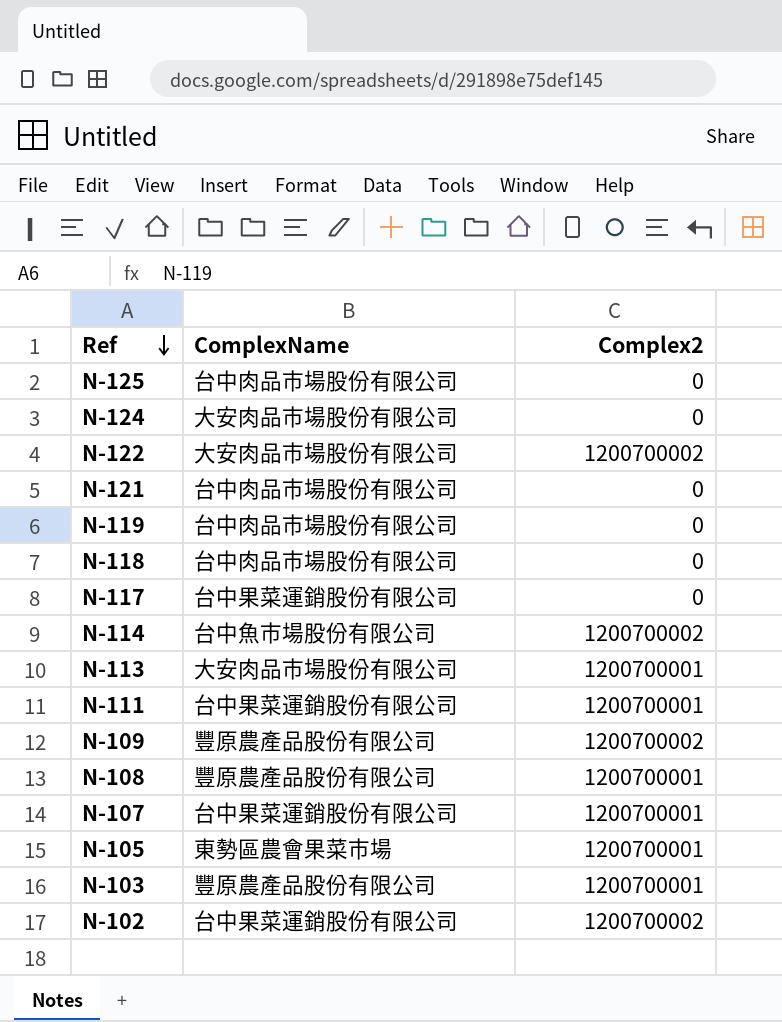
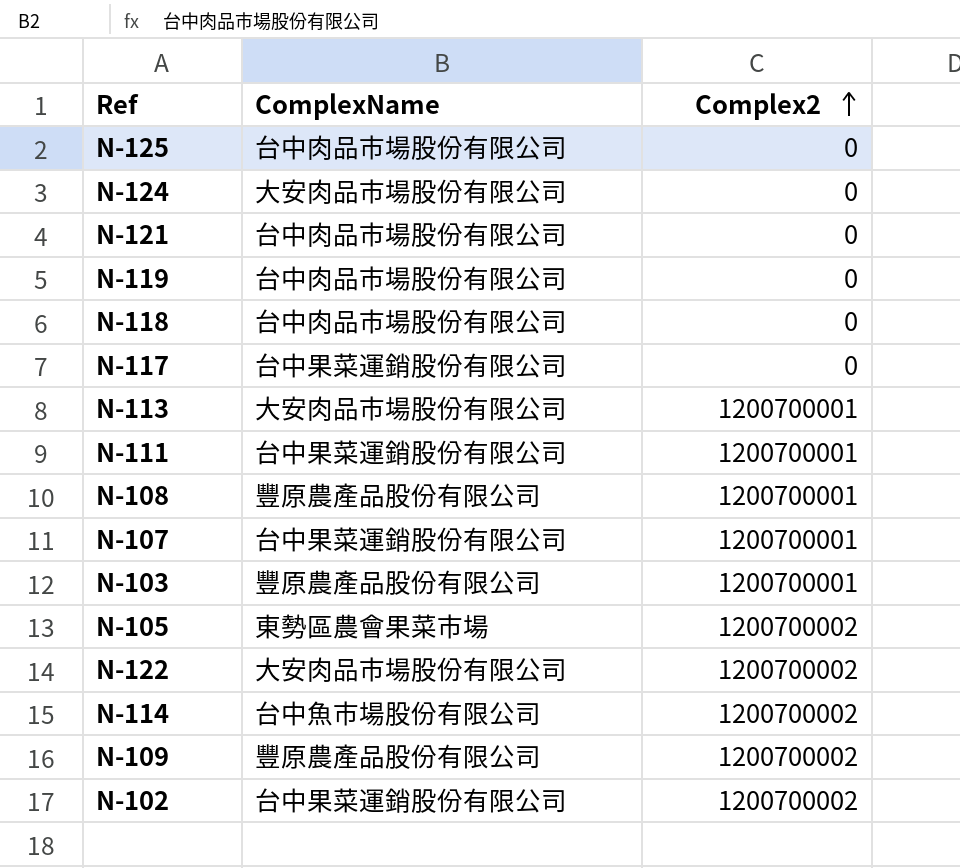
row order: Ref descending -> Complex2 ascending
N-105 | Complex2: 1200700001 -> 1200700002

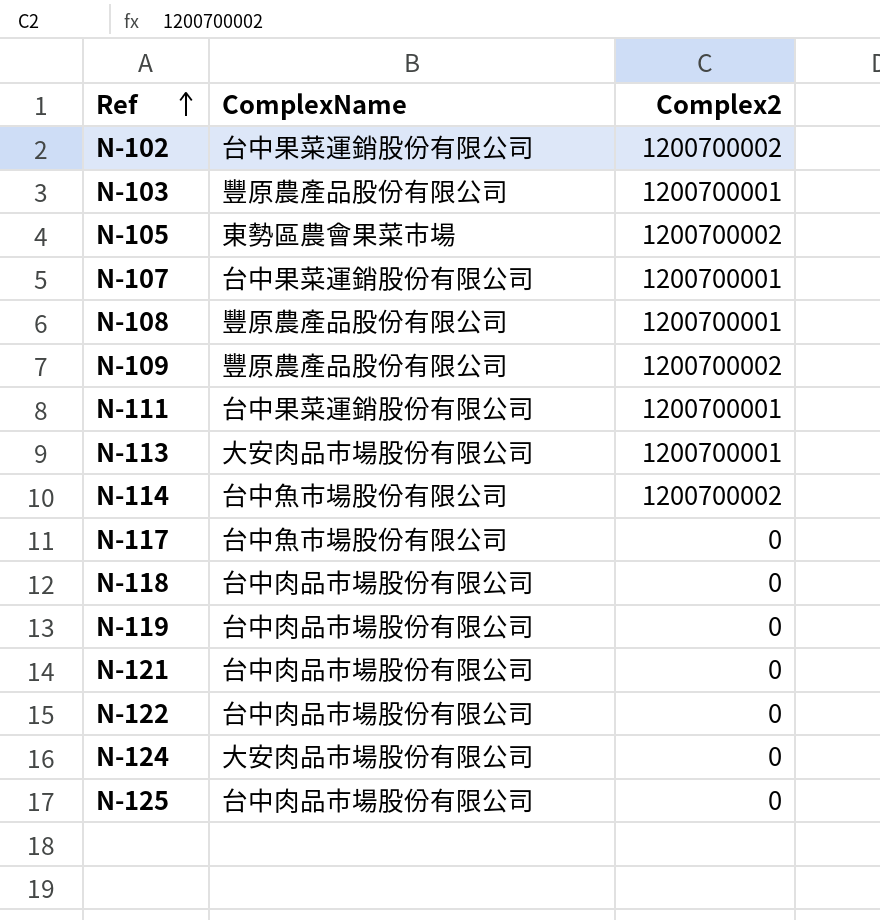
row order: Complex2 ascending -> Ref ascending
N-117 | ComplexName: 台中果菜運銷股份有限公司 -> 台中魚市場股份有限公司
N-122 | ComplexName: 大安肉品市場股份有限公司 -> 台中肉品市場股份有限公司
N-122 | Complex2: 1200700002 -> 0

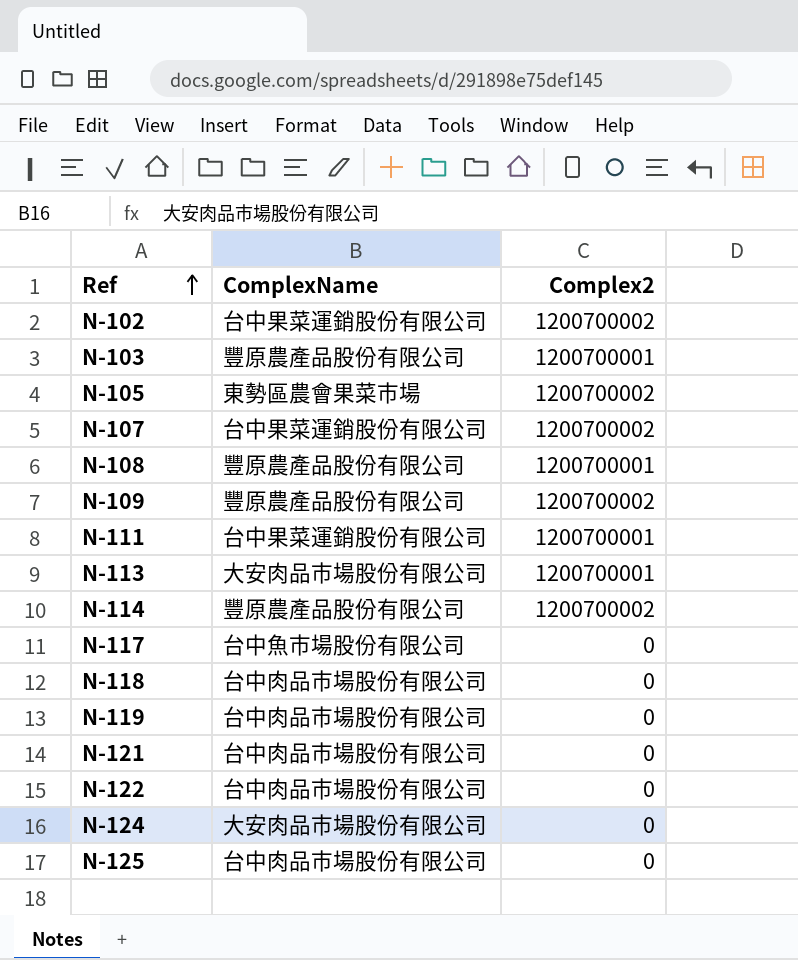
N-107 | Complex2: 1200700001 -> 1200700002
N-114 | ComplexName: 台中魚市場股份有限公司 -> 豐原農產品股份有限公司

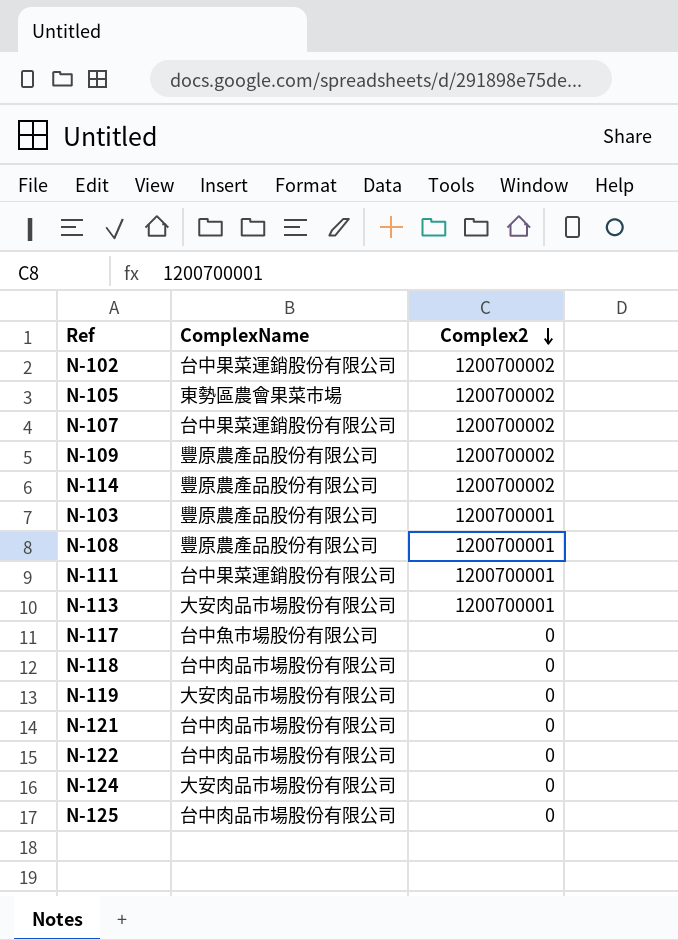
row order: Ref ascending -> Complex2 descending
N-119 | ComplexName: 台中肉品市場股份有限公司 -> 大安肉品市場股份有限公司

